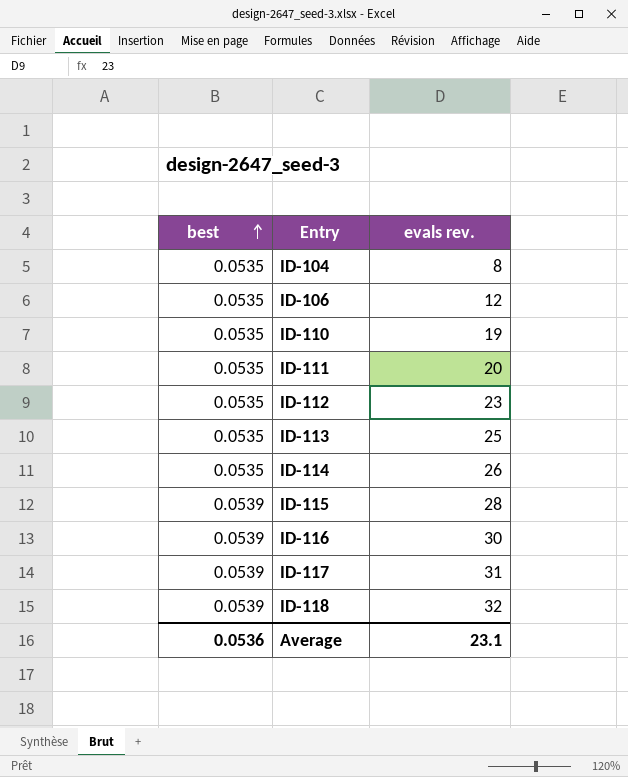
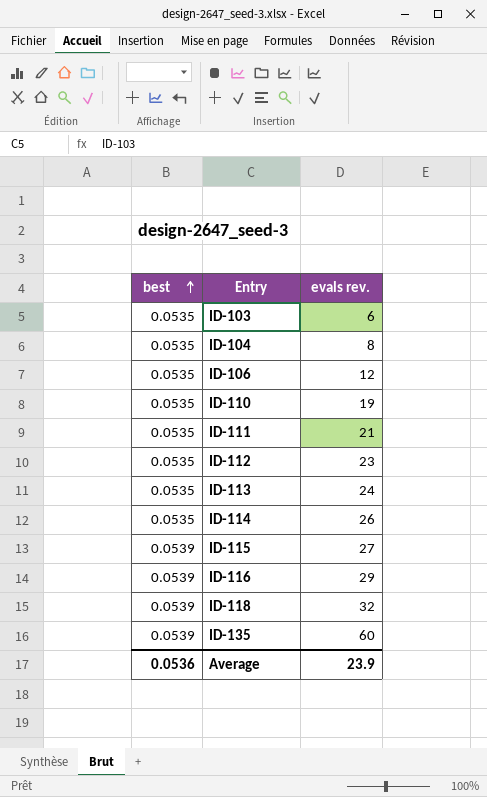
row ID-117: 0.0539 | 31 -> none
row ID-103: none -> 0.0535 | 6
ID-111 | evals rev.: 20 -> 21
ID-113 | evals rev.: 25 -> 24
ID-115 | evals rev.: 28 -> 27
ID-116 | evals rev.: 30 -> 29
row ID-135: none -> 0.0539 | 60
Average | evals rev.: 23.1 -> 23.9

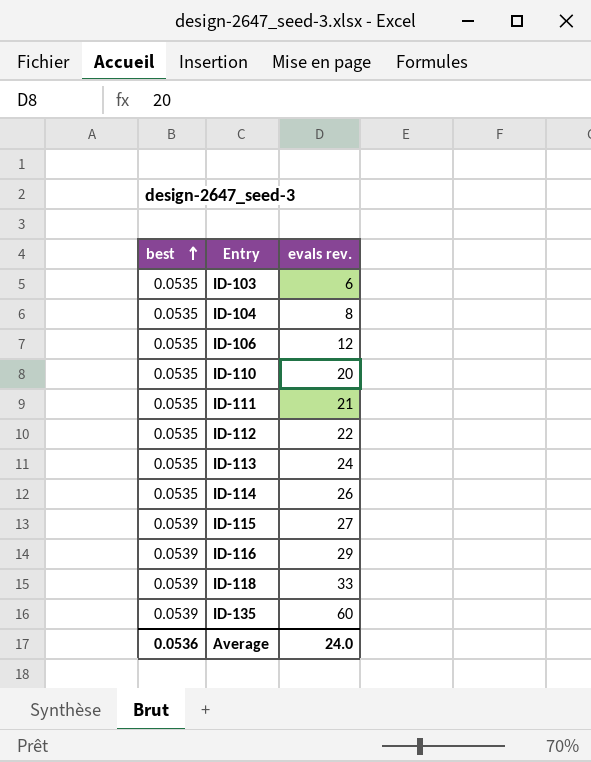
ID-110 | evals rev.: 19 -> 20
ID-112 | evals rev.: 23 -> 22
ID-118 | evals rev.: 32 -> 33
Average | evals rev.: 23.9 -> 24.0

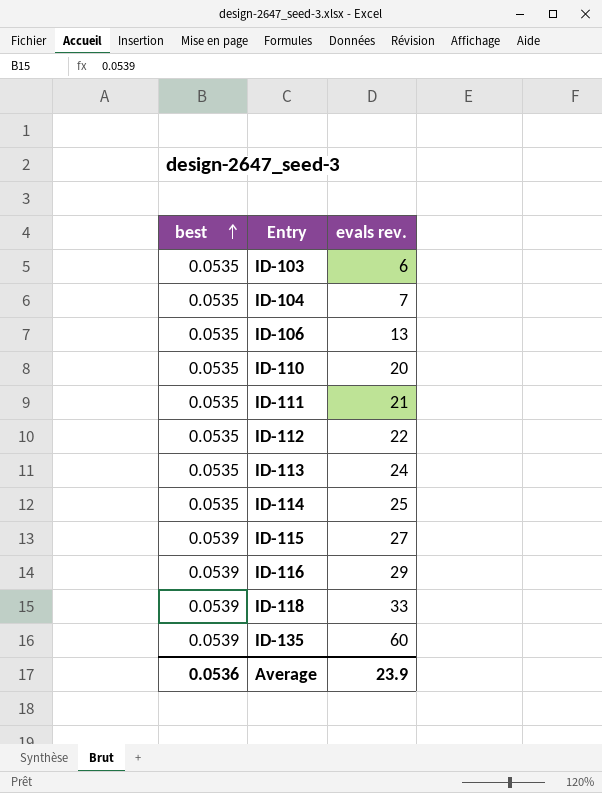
ID-104 | evals rev.: 8 -> 7
ID-106 | evals rev.: 12 -> 13
ID-114 | evals rev.: 26 -> 25
Average | evals rev.: 24.0 -> 23.9

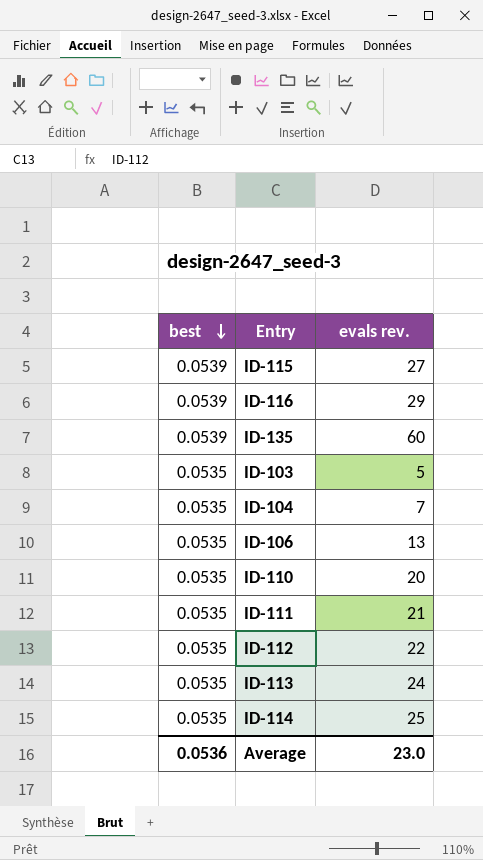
row order: best ascending -> best descending
row ID-118: 0.0539 | 33 -> none
ID-103 | evals rev.: 6 -> 5
Average | evals rev.: 23.9 -> 23.0

